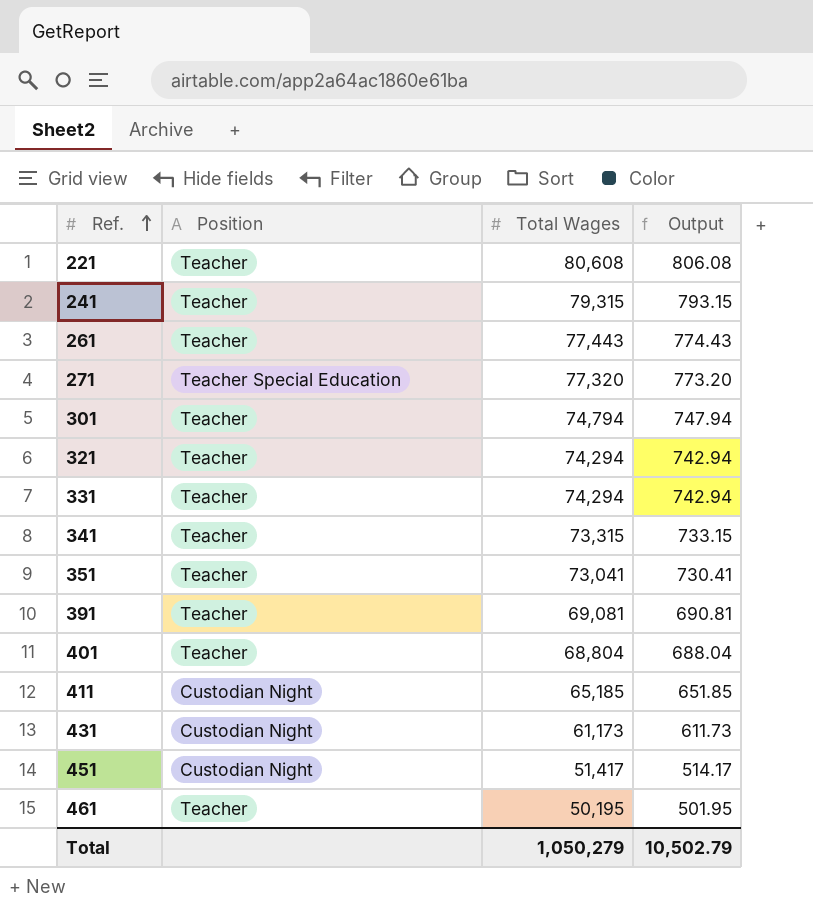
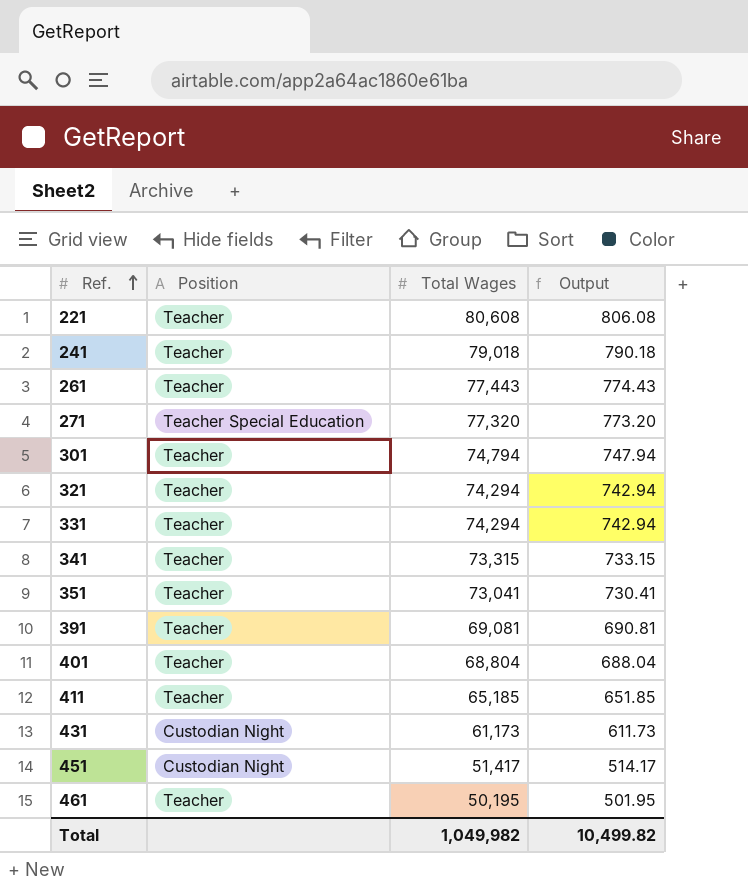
241 | Total Wages: 79,315 -> 79,018
241 | Output: 793.15 -> 790.18
411 | Position: Custodian Night -> Teacher
Total | Total Wages: 1,050,279 -> 1,049,982
Total | Output: 10,502.79 -> 10,499.82

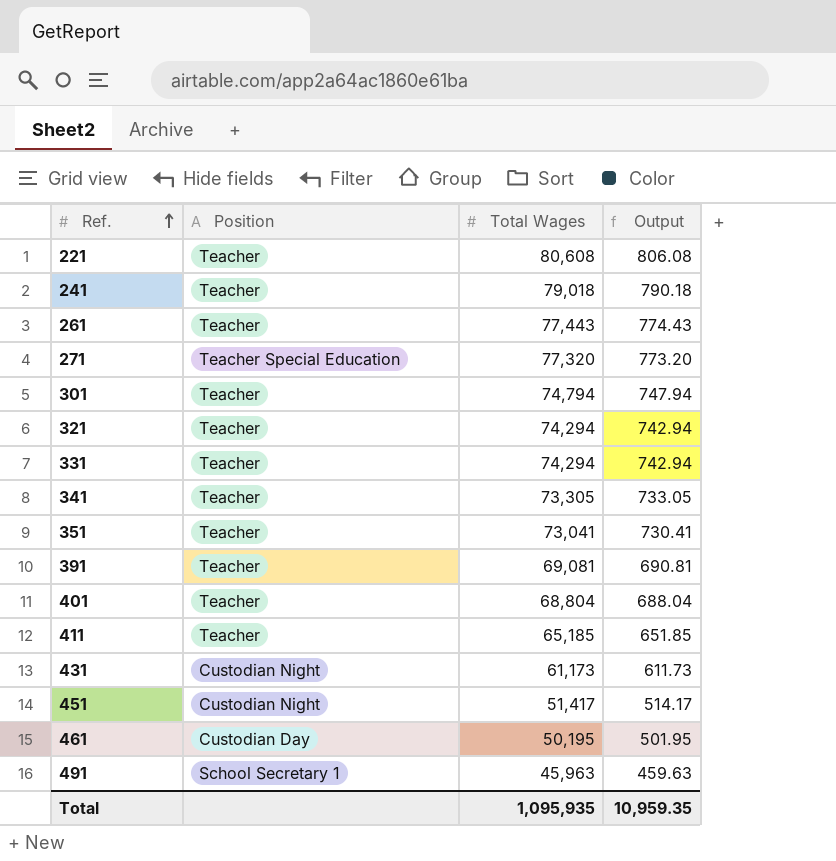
341 | Total Wages: 73,315 -> 73,305
341 | Output: 733.15 -> 733.05
461 | Position: Teacher -> Custodian Day
row 491: none -> School Secretary 1 | 45,963 | 459.63
Total | Total Wages: 1,049,982 -> 1,095,935
Total | Output: 10,499.82 -> 10,959.35

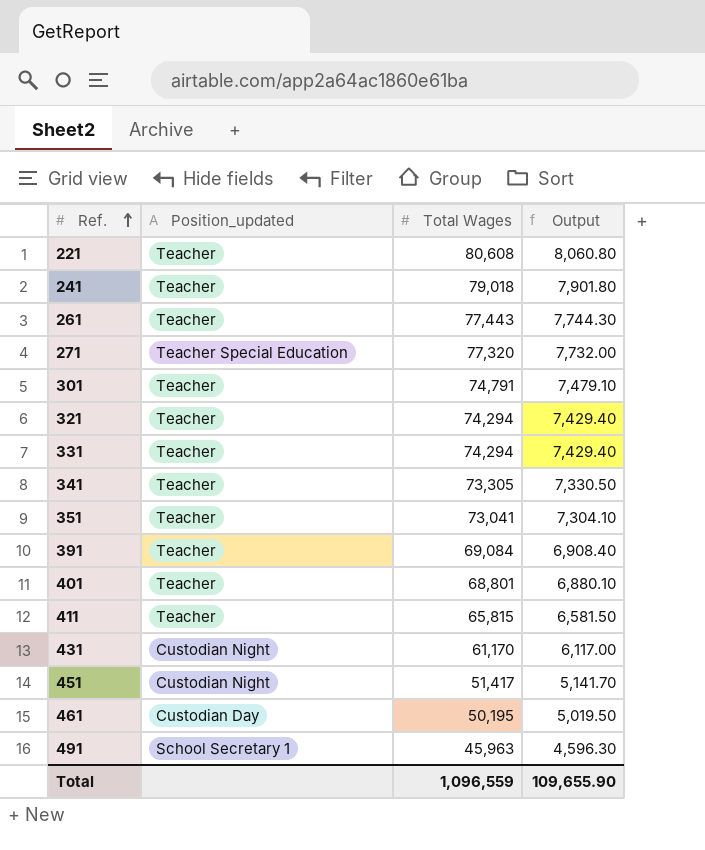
column name: Position -> Position_updated
column Output | formula: [Total Wages] * 0.01 -> [Total Wages] * 0.1
301 | Total Wages: 74,794 -> 74,791
391 | Total Wages: 69,081 -> 69,084
401 | Total Wages: 68,804 -> 68,801
411 | Total Wages: 65,185 -> 65,815
431 | Total Wages: 61,173 -> 61,170
Total | Total Wages: 1,095,935 -> 1,096,559
Total | Output: 10,959.35 -> 109,655.90

